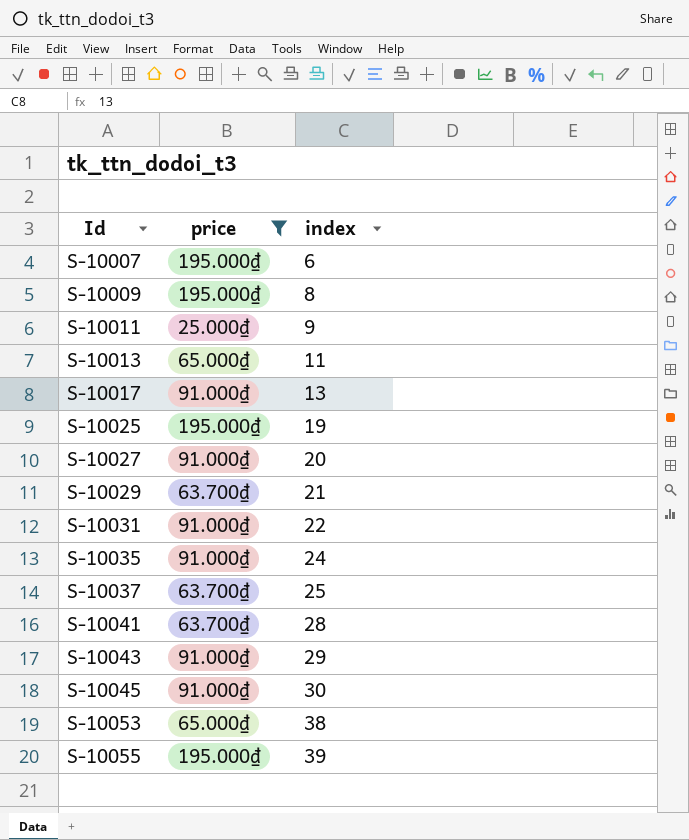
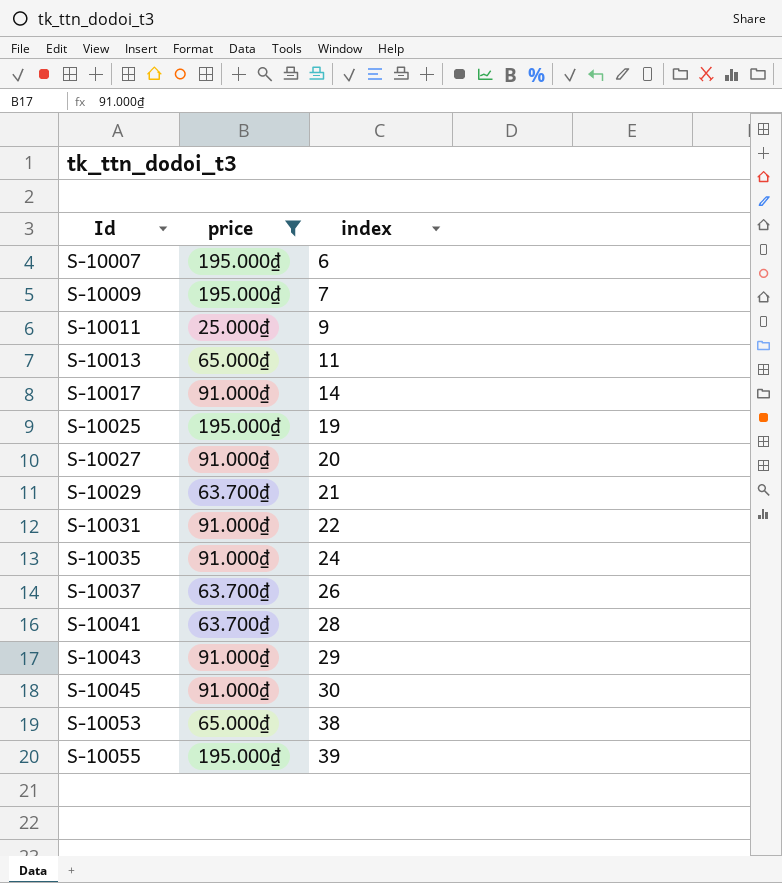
S-10009 | index: 8 -> 7
S-10017 | index: 13 -> 14
S-10037 | index: 25 -> 26

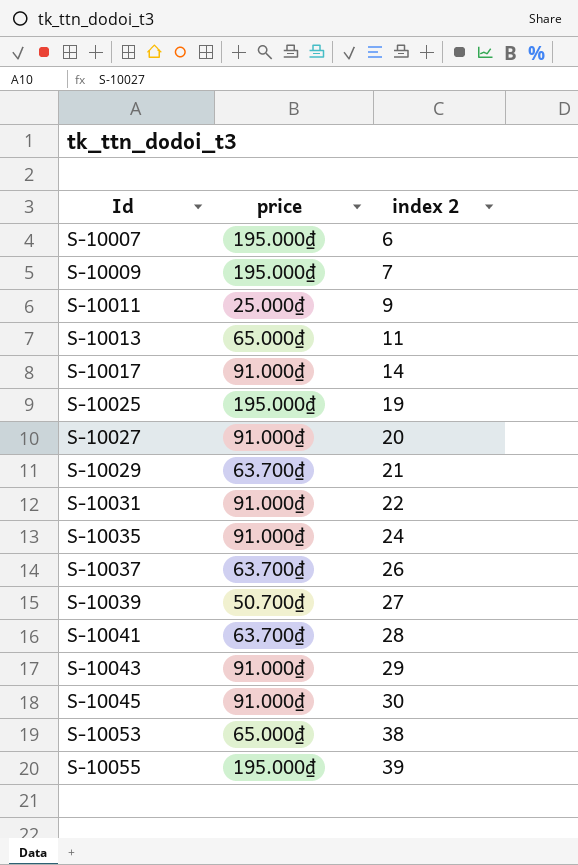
filter: price != 50.700₫ -> none
column name: index -> index 2

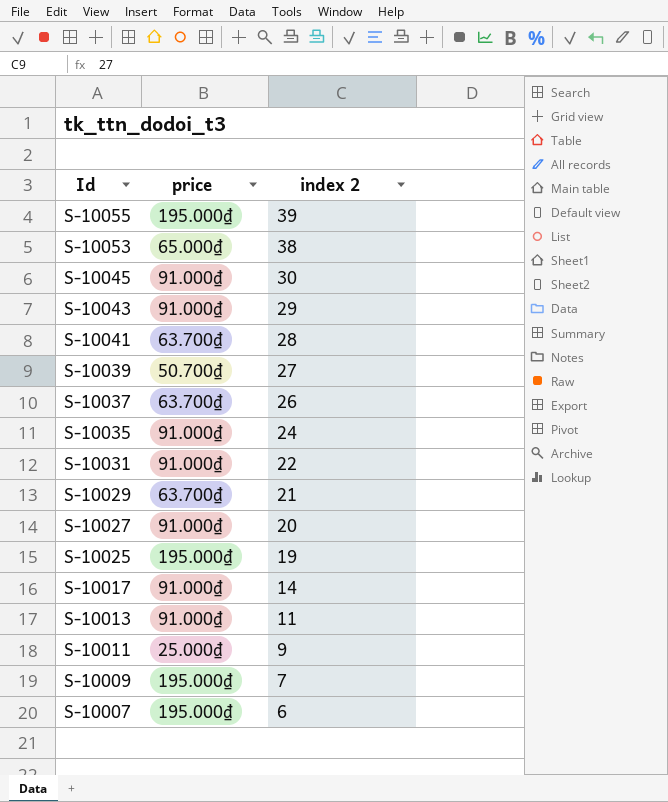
row order: Id ascending -> Id descending
S-10013 | price: 65.000₫ -> 91.000₫

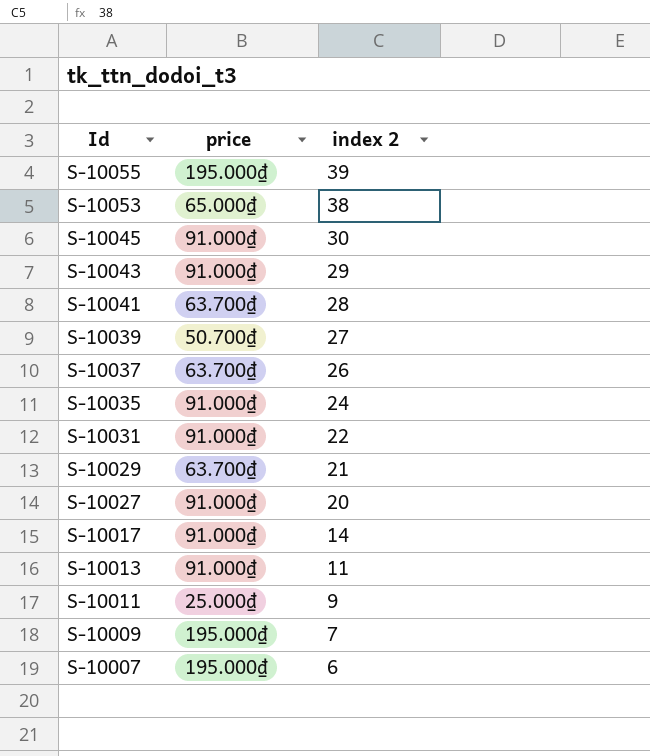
row S-10025: 195.000₫ | 19 -> none

